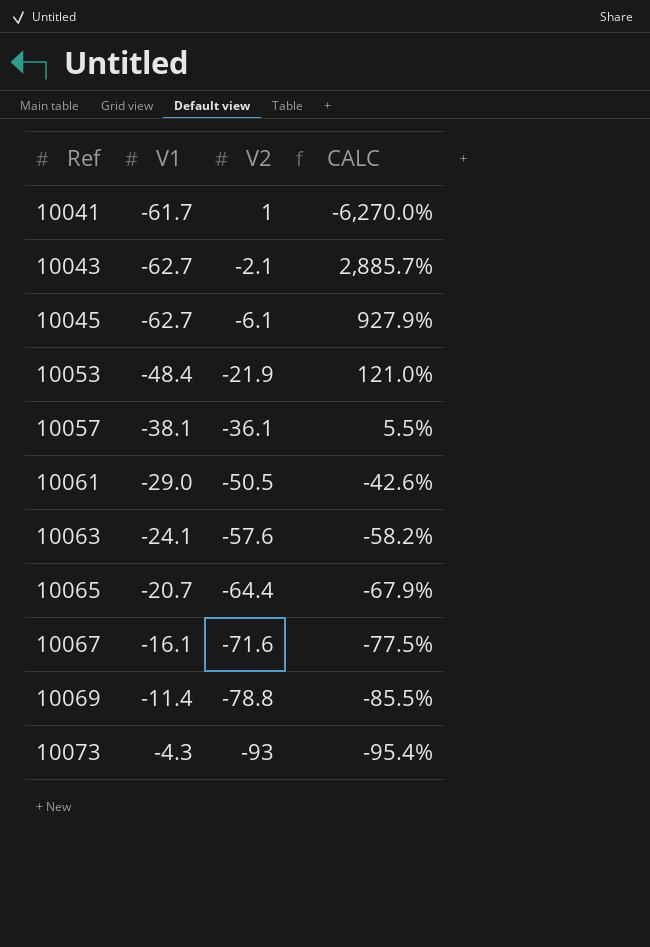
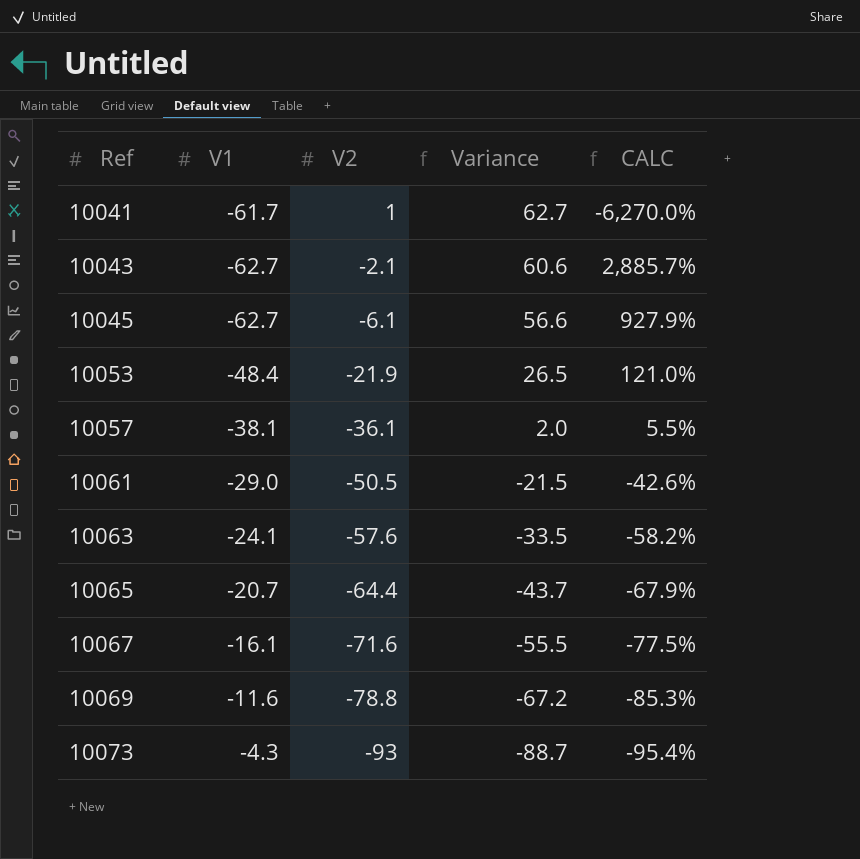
column Variance | formula: none -> [V2] - [V1]
10069 | V1: -11.4 -> -11.6
10069 | CALC: -85.5% -> -85.3%

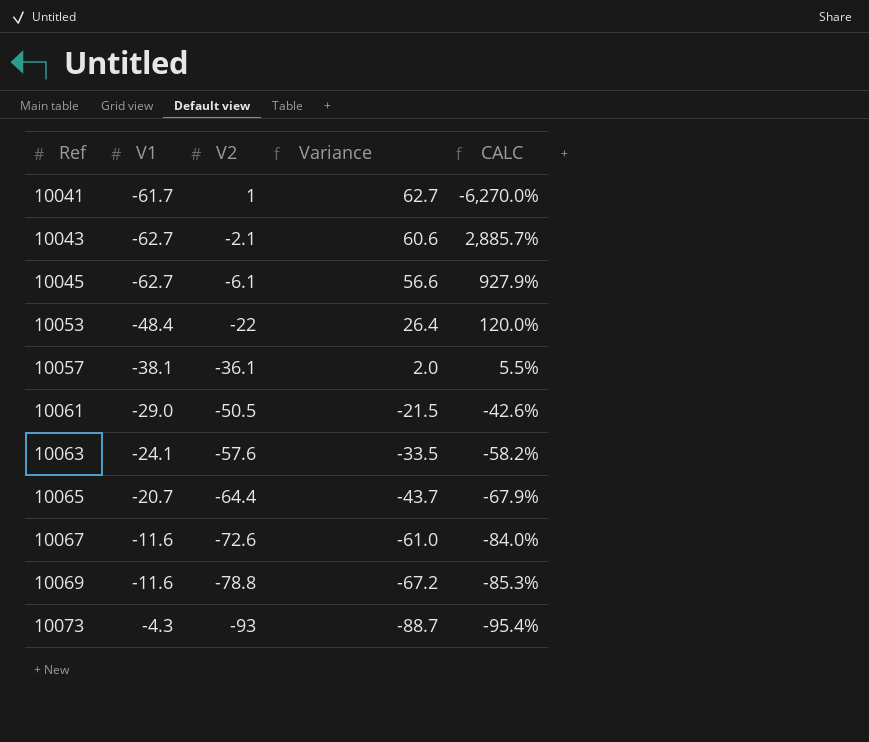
10053 | V2: -21.9 -> -22
10053 | Variance: 26.5 -> 26.4
10053 | CALC: 121.0% -> 120.0%
10067 | V1: -16.1 -> -11.6
10067 | V2: -71.6 -> -72.6
10067 | Variance: -55.5 -> -61.0
10067 | CALC: -77.5% -> -84.0%

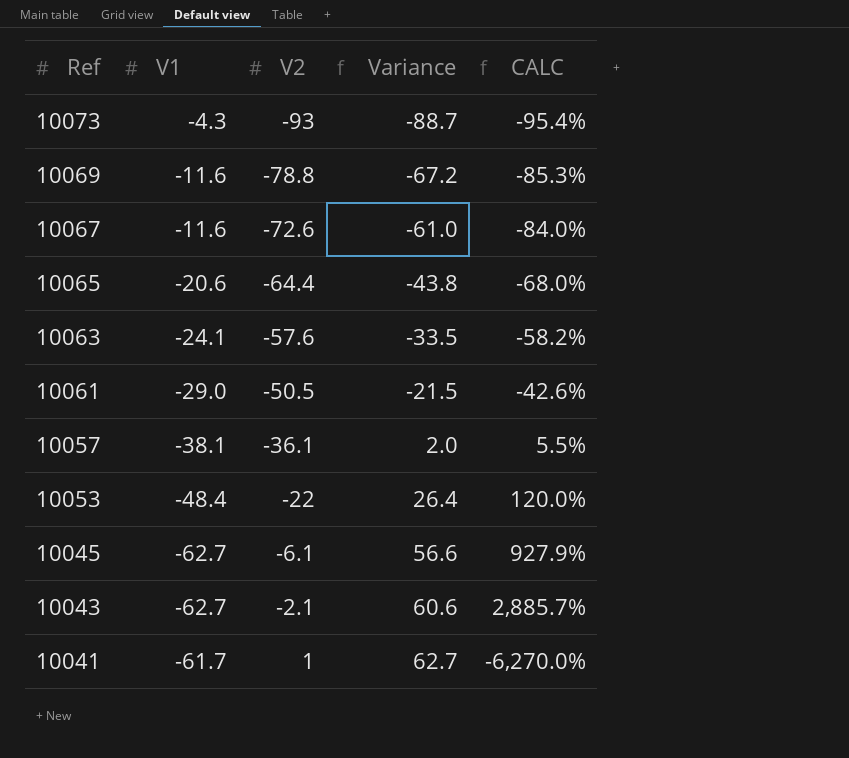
row order: Ref ascending -> Ref descending
10065 | V1: -20.7 -> -20.6
10065 | Variance: -43.7 -> -43.8
10065 | CALC: -67.9% -> -68.0%

